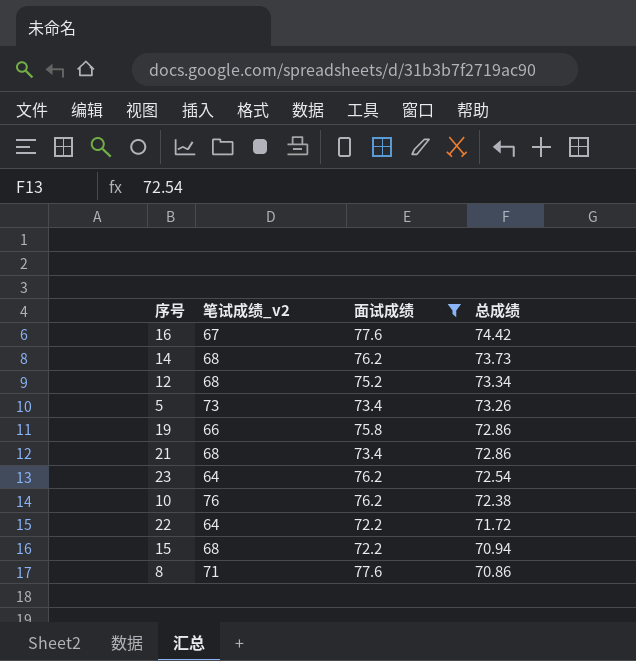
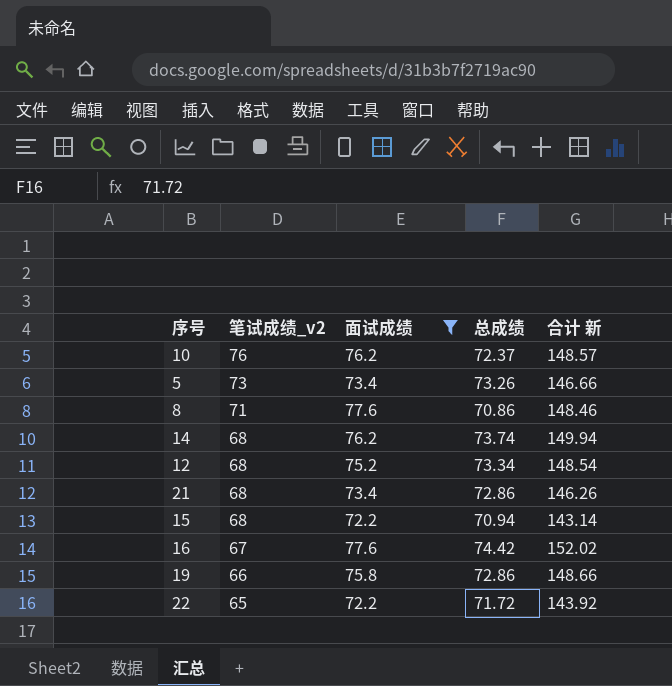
row order: 总成绩 descending -> 笔试成绩_v2 descending
column 合计 新 | formula: none -> [面试成绩] + [总成绩]
row 23: 64 | 76.2 | 72.54 -> none
10 | 总成绩: 72.38 -> 72.37
14 | 总成绩: 73.73 -> 73.74
22 | 笔试成绩_v2: 64 -> 65

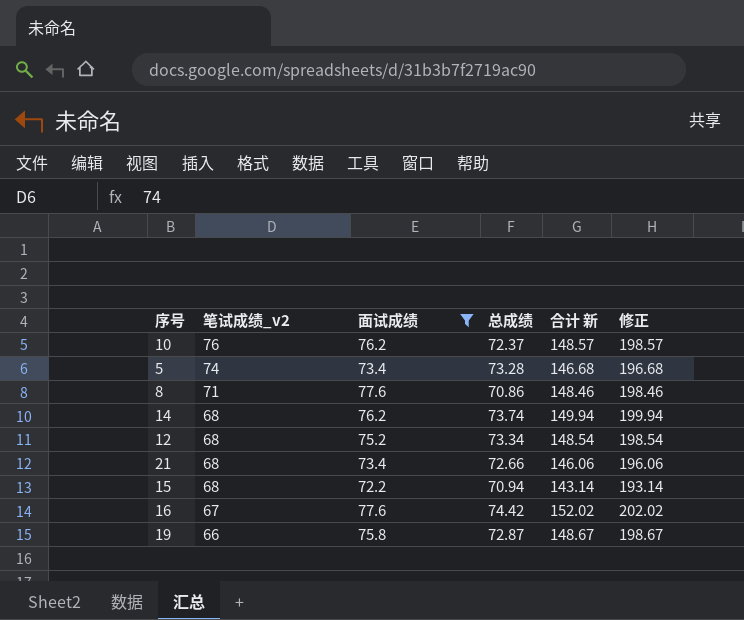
column 修正 | formula: none -> [合计 新] + 50
row 22: 65 | 72.2 | 71.72 | 143.92 -> none
5 | 笔试成绩_v2: 73 -> 74
5 | 总成绩: 73.26 -> 73.28
5 | 合计 新: 146.66 -> 146.68
21 | 总成绩: 72.86 -> 72.66
21 | 合计 新: 146.26 -> 146.06
19 | 总成绩: 72.86 -> 72.87
19 | 合计 新: 148.66 -> 148.67

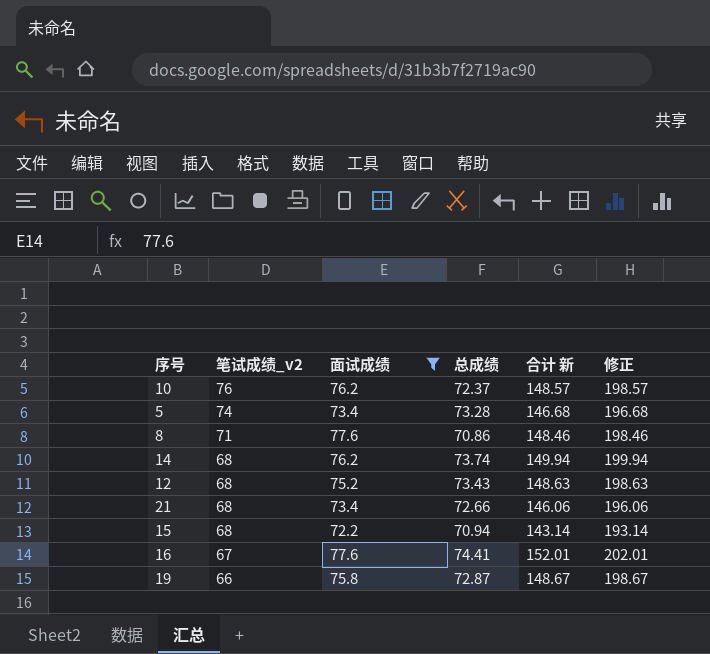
12 | 总成绩: 73.34 -> 73.43
12 | 合计 新: 148.54 -> 148.63
12 | 修正: 198.54 -> 198.63
16 | 总成绩: 74.42 -> 74.41
16 | 合计 新: 152.02 -> 152.01
16 | 修正: 202.02 -> 202.01

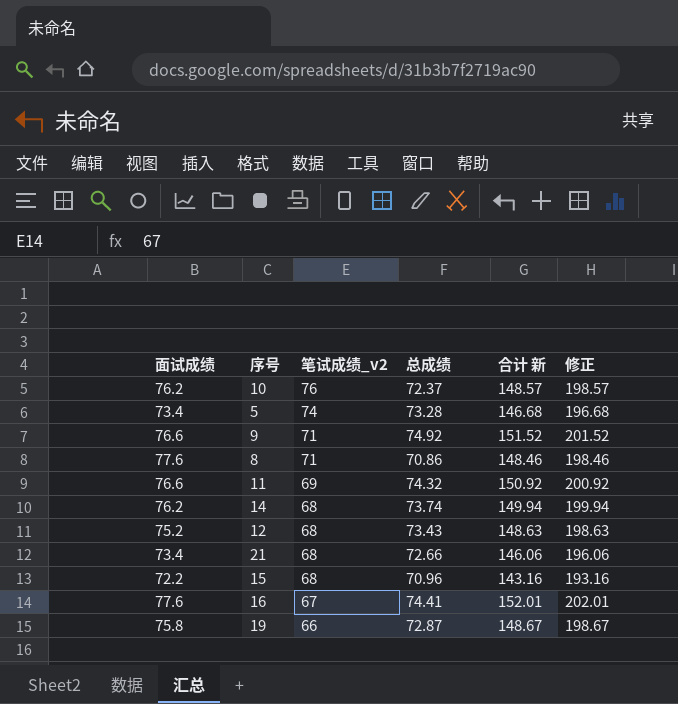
filter: 面试成绩 != 76.6 -> none
column 面试成绩 | position: 3 -> 1
15 | 总成绩: 70.94 -> 70.96
15 | 合计 新: 143.14 -> 143.16
15 | 修正: 193.14 -> 193.16

